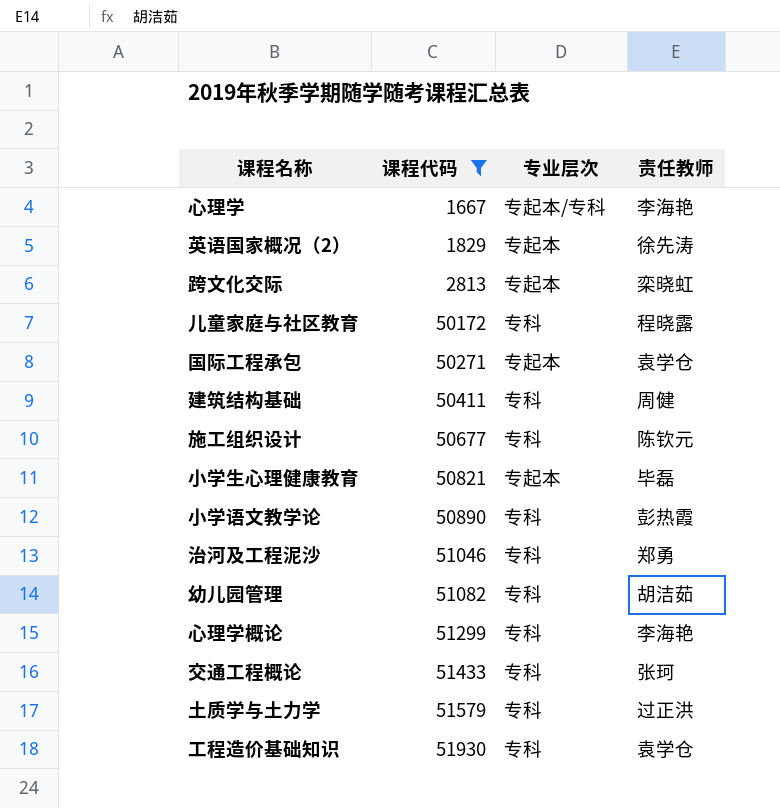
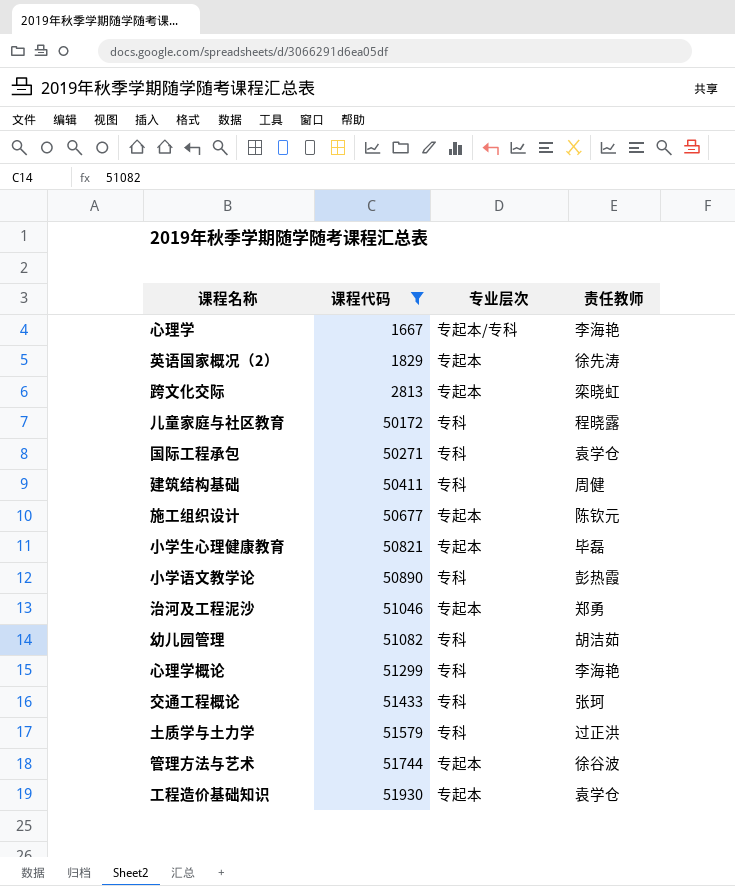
国际工程承包 | 专业层次: 专起本 -> 专科
施工组织设计 | 专业层次: 专科 -> 专起本
治河及工程泥沙 | 专业层次: 专科 -> 专起本
row 管理方法与艺术: none -> 51744 | 专起本 | 徐谷波
工程造价基础知识 | 专业层次: 专科 -> 专起本

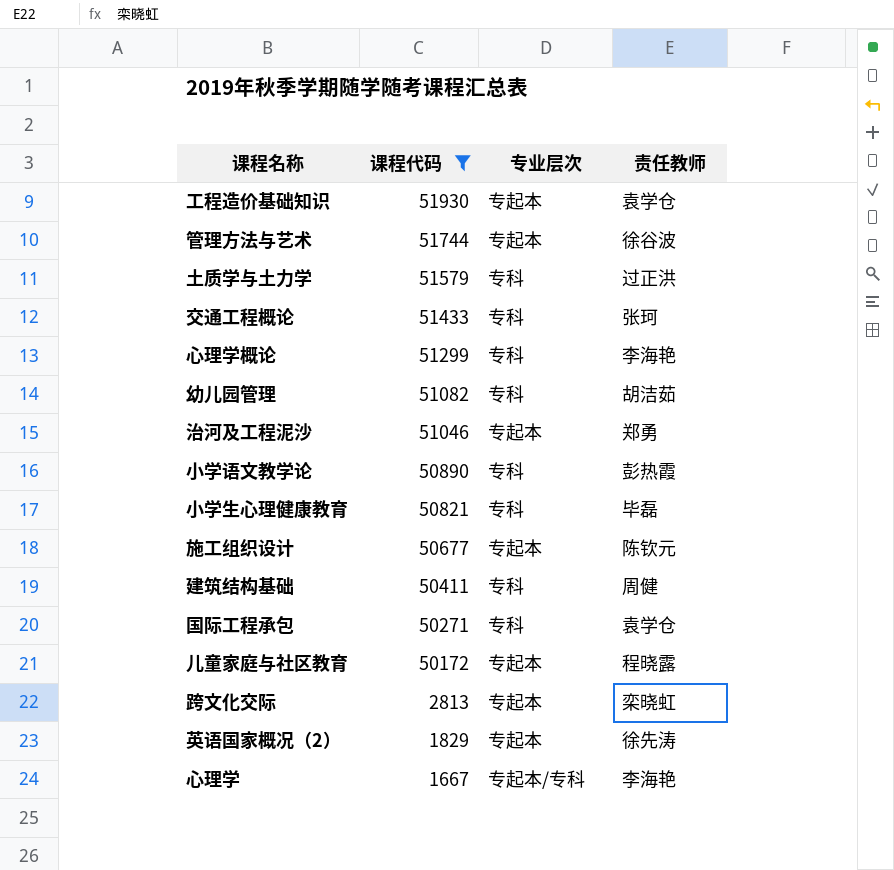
row order: 课程代码 ascending -> 课程代码 descending
小学生心理健康教育 | 专业层次: 专起本 -> 专科
儿童家庭与社区教育 | 专业层次: 专科 -> 专起本

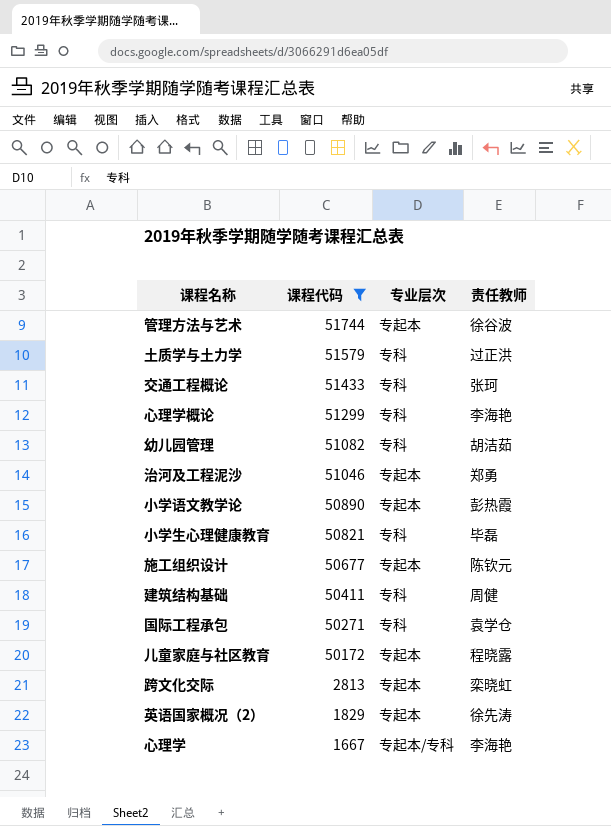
row 工程造价基础知识: 51930 | 专起本 | 袁学仓 -> none
小学语文教学论 | 专业层次: 专科 -> 专起本

